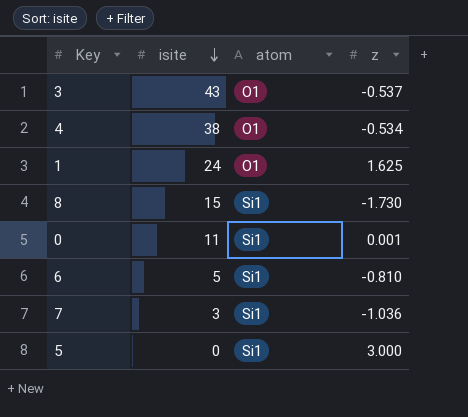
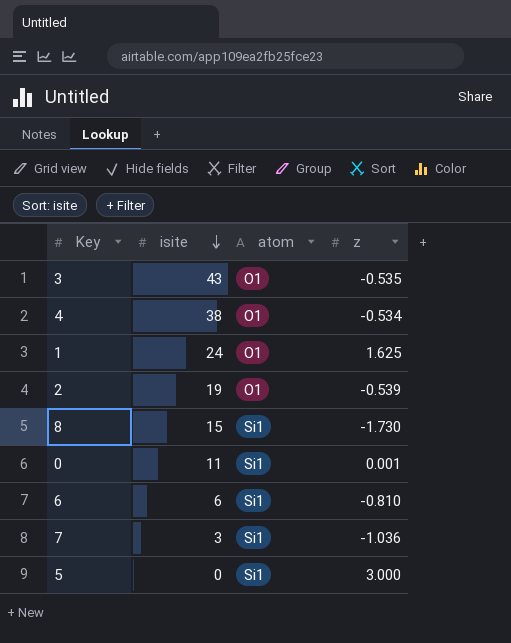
3 | z: -0.537 -> -0.535
row 2: none -> 19 | O1 | -0.539
6 | isite: 5 -> 6

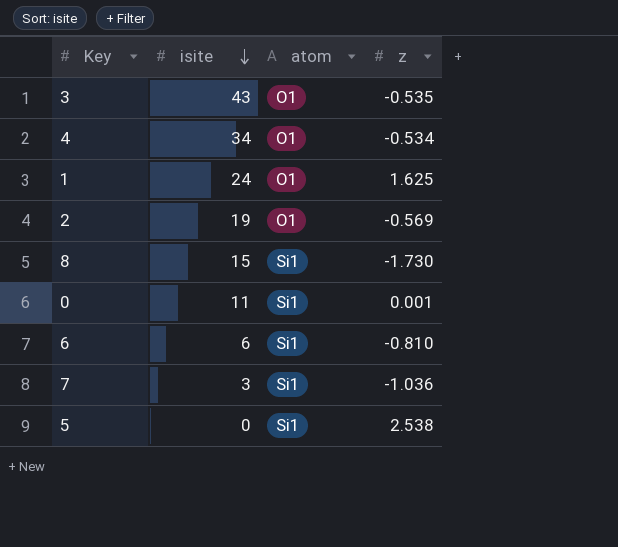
4 | isite: 38 -> 34
2 | z: -0.539 -> -0.569
5 | z: 3.000 -> 2.538

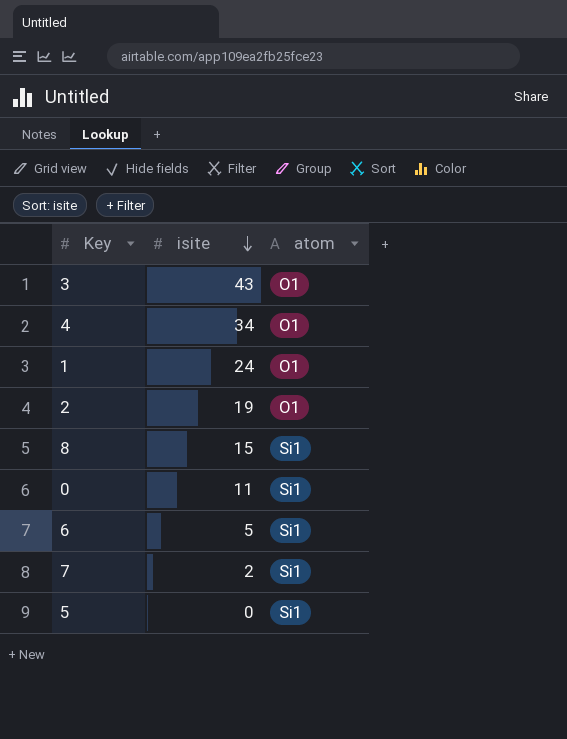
column z | position: 4 -> none
6 | isite: 6 -> 5
7 | isite: 3 -> 2

